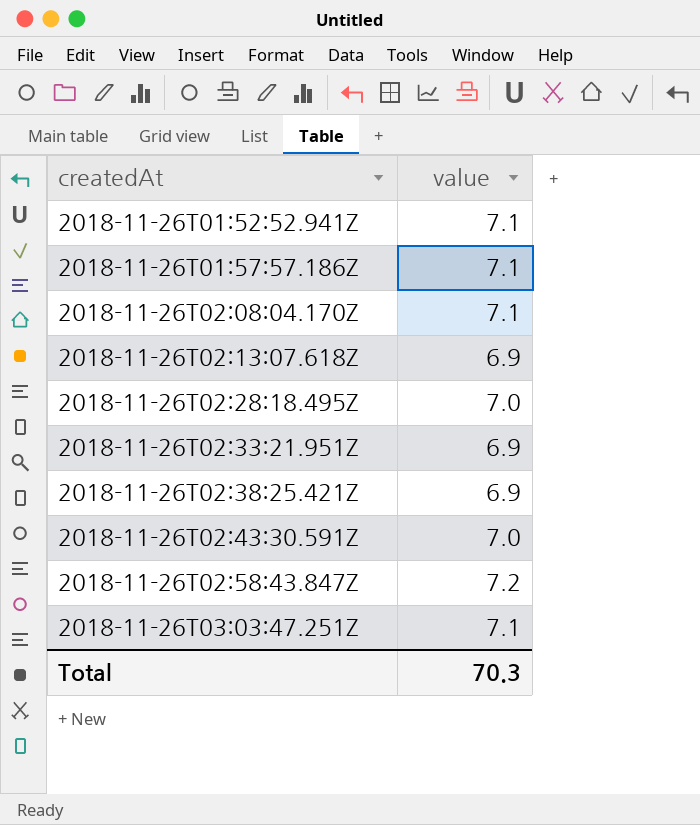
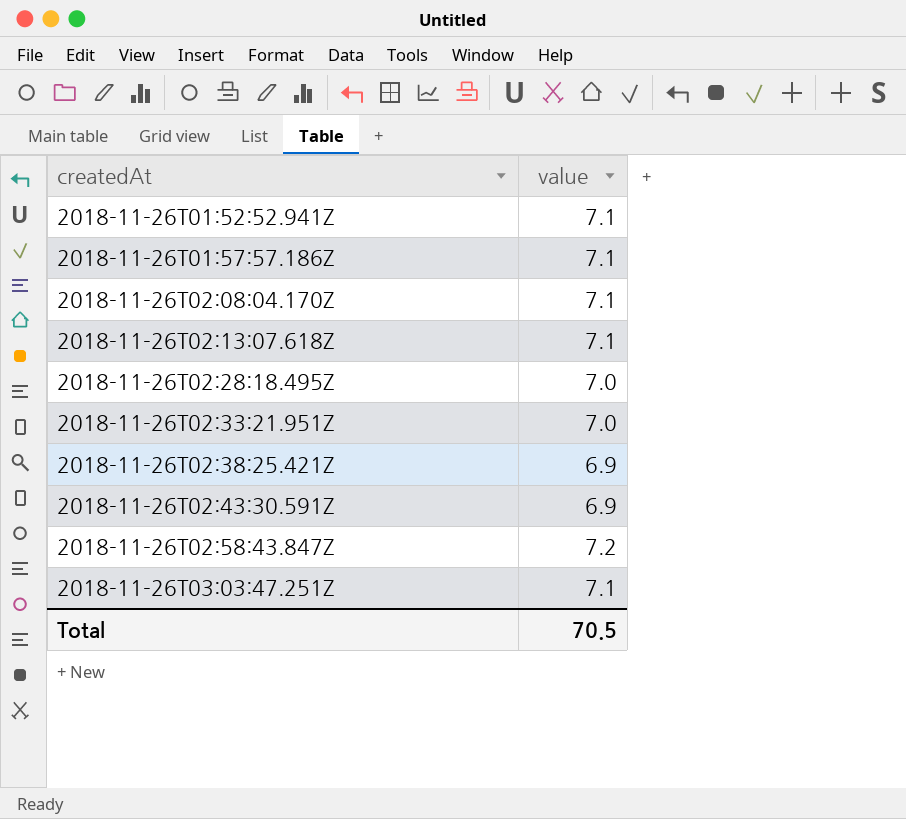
2018-11-26T02:13:07.618Z | value: 6.9 -> 7.1
2018-11-26T02:33:21.951Z | value: 6.9 -> 7.0
2018-11-26T02:43:30.591Z | value: 7.0 -> 6.9
Total | value: 70.3 -> 70.5

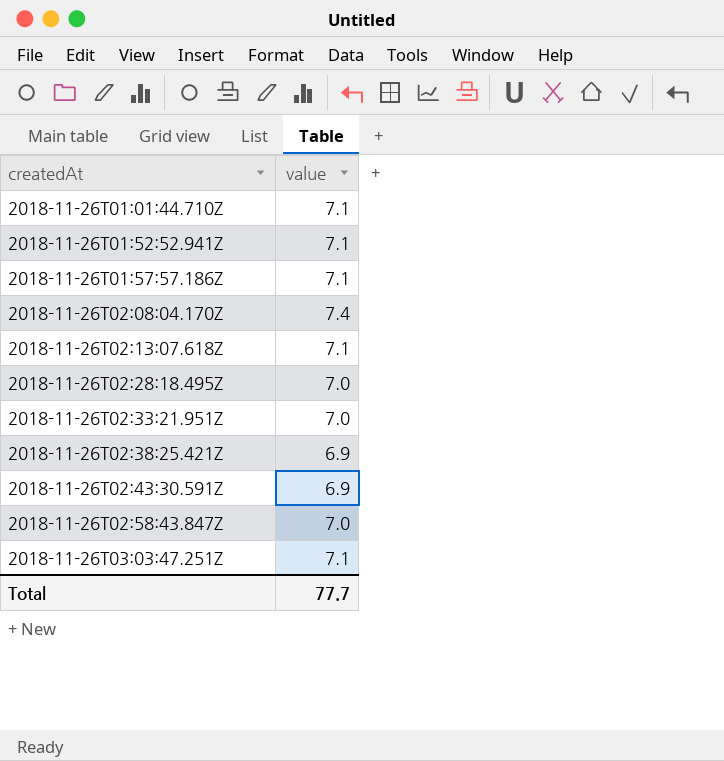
row 2018-11-26T01:01:44.710Z: none -> 7.1
2018-11-26T02:08:04.170Z | value: 7.1 -> 7.4
2018-11-26T02:58:43.847Z | value: 7.2 -> 7.0
Total | value: 70.5 -> 77.7

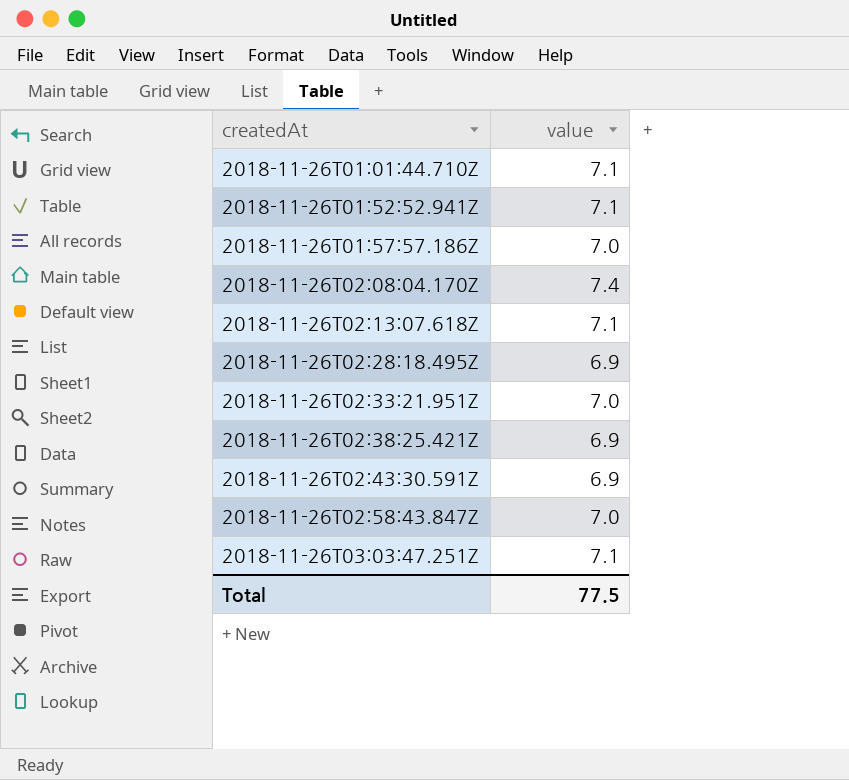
2018-11-26T01:57:57.186Z | value: 7.1 -> 7.0
2018-11-26T02:28:18.495Z | value: 7.0 -> 6.9
Total | value: 77.7 -> 77.5

